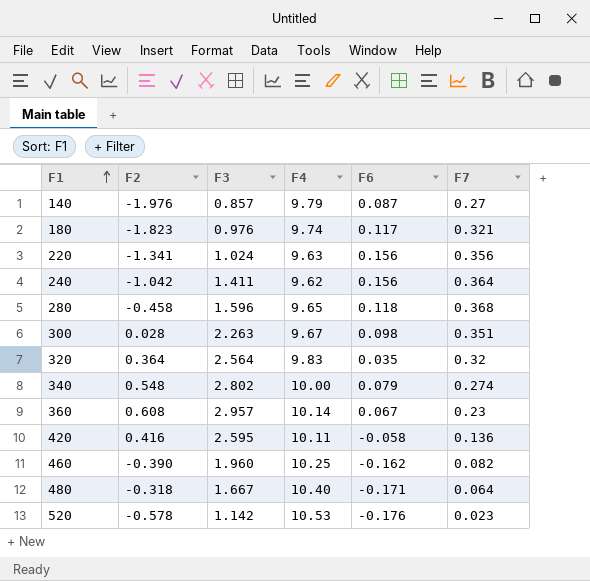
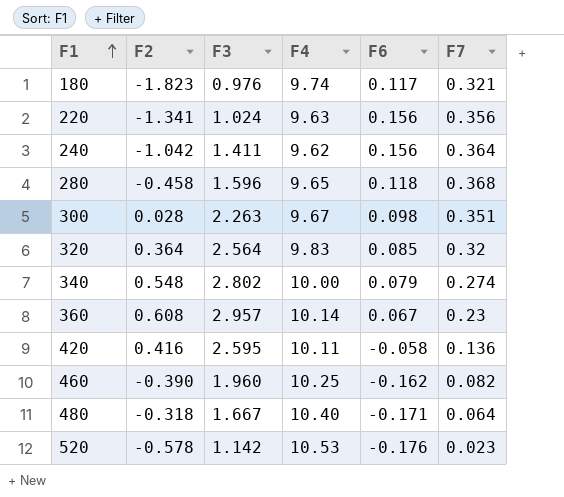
row 140: -1.976 | 0.857 | 9.79 | 0.087 | 0.27 -> none
320 | F6: 0.035 -> 0.085

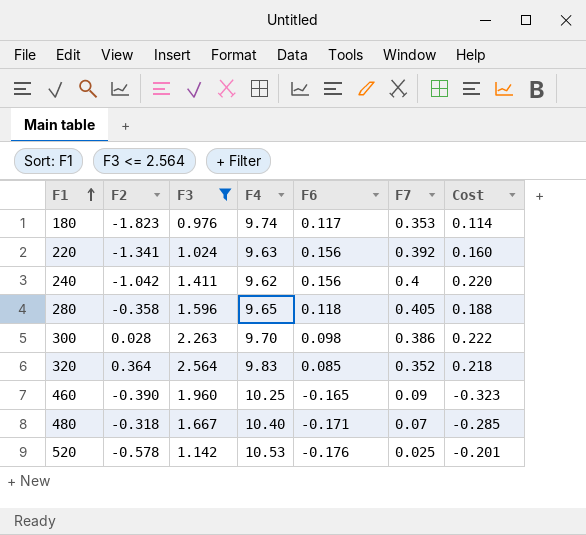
filter: none -> F3 <= 2.564
column Cost | formula: none -> [F3] * [F6]
180 | F7: 0.321 -> 0.353
220 | F7: 0.356 -> 0.392
240 | F7: 0.364 -> 0.4
280 | F2: -0.458 -> -0.358
280 | F7: 0.368 -> 0.405
300 | F4: 9.67 -> 9.70
300 | F7: 0.351 -> 0.386
320 | F7: 0.32 -> 0.352
460 | F6: -0.162 -> -0.165
460 | F7: 0.082 -> 0.09
480 | F7: 0.064 -> 0.07
520 | F7: 0.023 -> 0.025

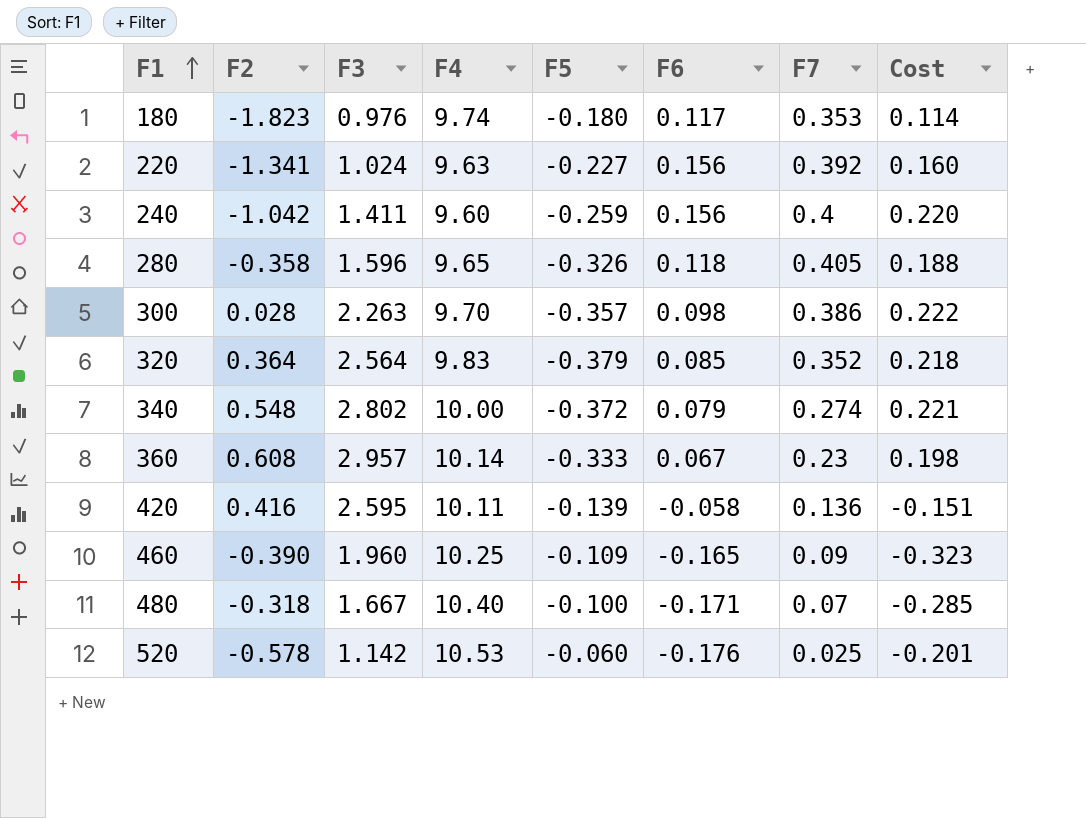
filter: F3 <= 2.564 -> none
column F5 | position: none -> 5
240 | F4: 9.62 -> 9.60

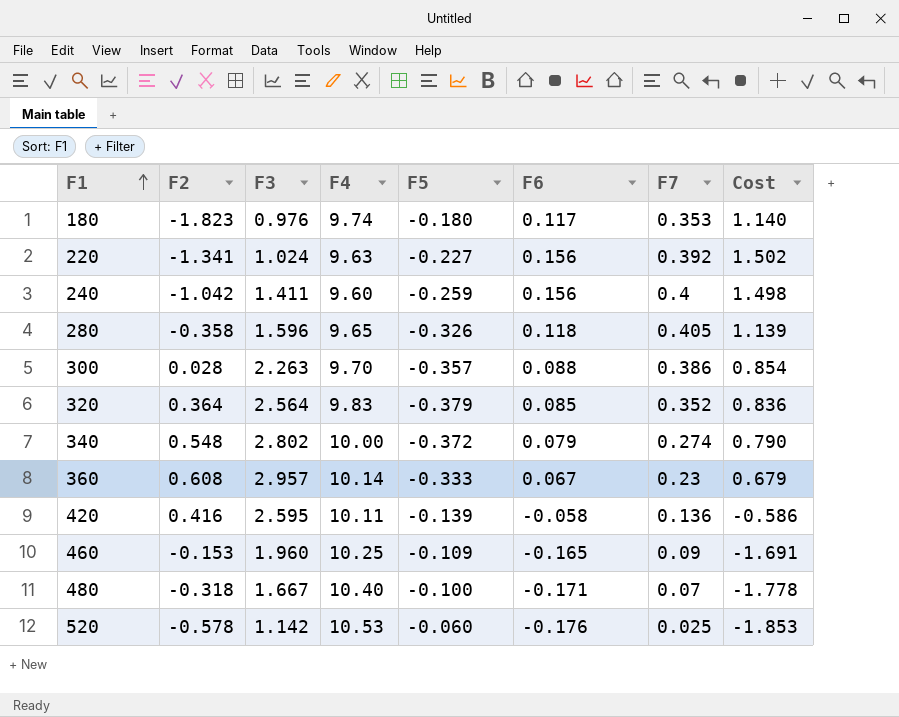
column Cost | formula: [F3] * [F6] -> [F4] * [F6]
300 | F6: 0.098 -> 0.088
460 | F2: -0.390 -> -0.153

